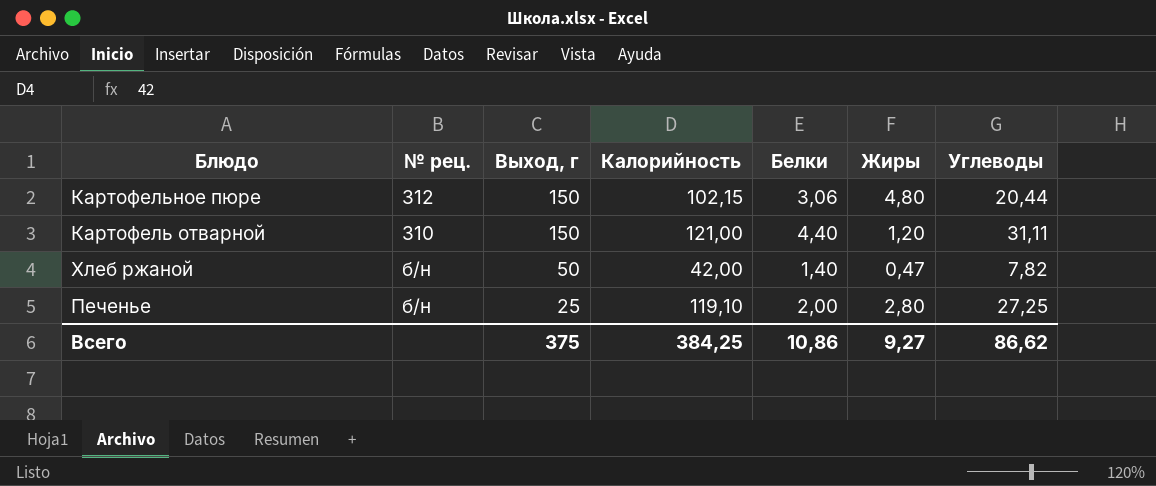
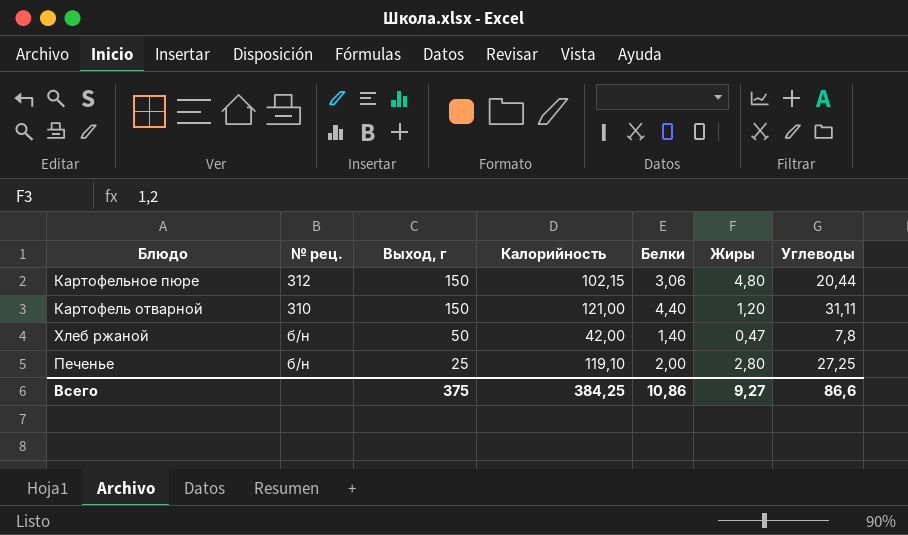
Хлеб ржаной | Углеводы: 7,82 -> 7,8
Всего | Углеводы: 86,62 -> 86,6

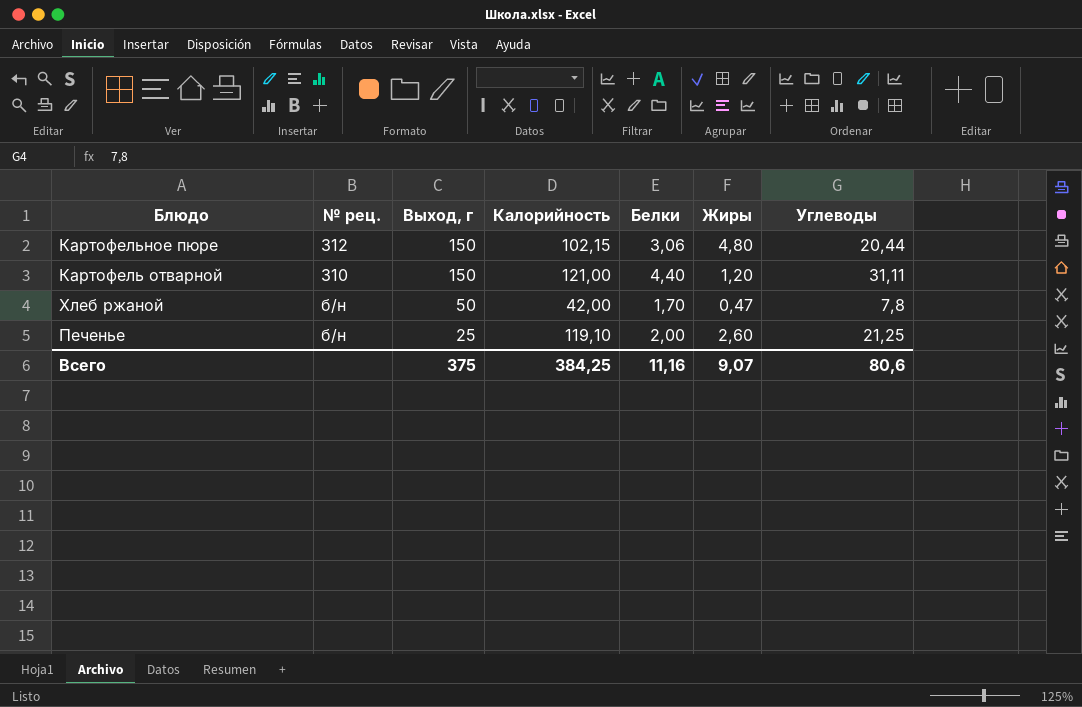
Хлеб ржаной | Белки: 1,40 -> 1,70
Печенье | Жиры: 2,80 -> 2,60
Печенье | Углеводы: 27,25 -> 21,25
Всего | Белки: 10,86 -> 11,16
Всего | Жиры: 9,27 -> 9,07
Всего | Углеводы: 86,6 -> 80,6

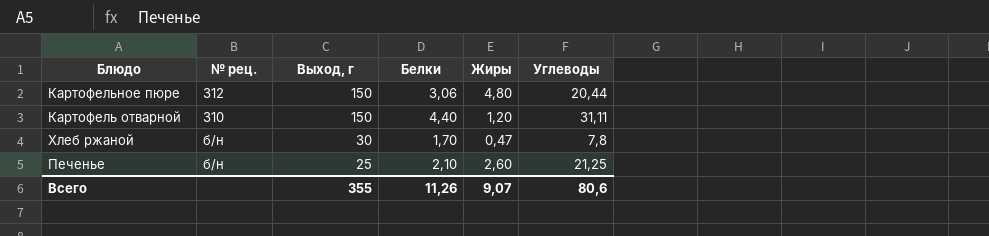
column Калорийность | position: 4 -> none
Хлеб ржаной | Выход, г: 50 -> 30
Печенье | Белки: 2,00 -> 2,10
Всего | Выход, г: 375 -> 355
Всего | Белки: 11,16 -> 11,26

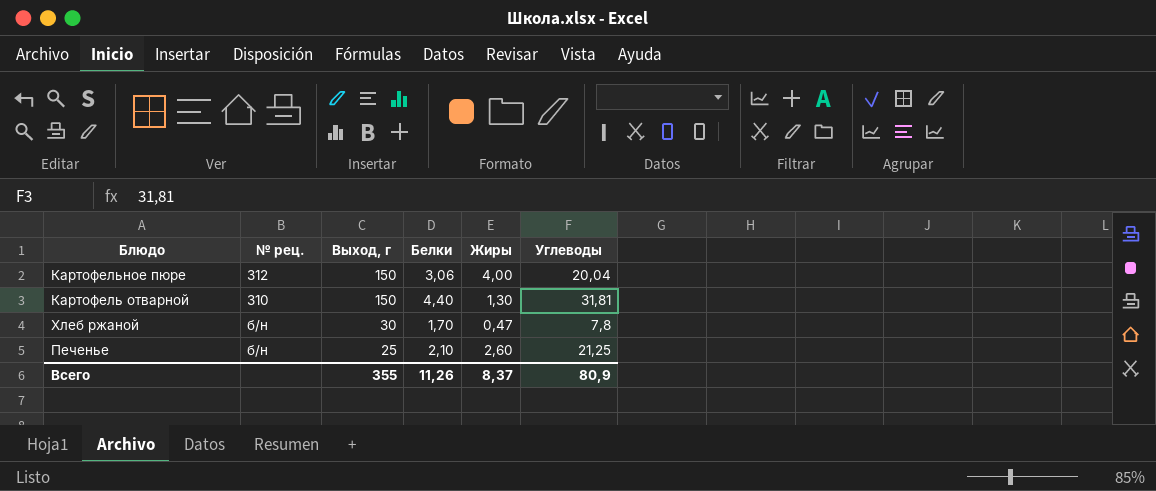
Картофельное пюре | Жиры: 4,80 -> 4,00
Картофельное пюре | Углеводы: 20,44 -> 20,04
Картофель отварной | Жиры: 1,20 -> 1,30
Картофель отварной | Углеводы: 31,11 -> 31,81
Всего | Жиры: 9,07 -> 8,37
Всего | Углеводы: 80,6 -> 80,9

